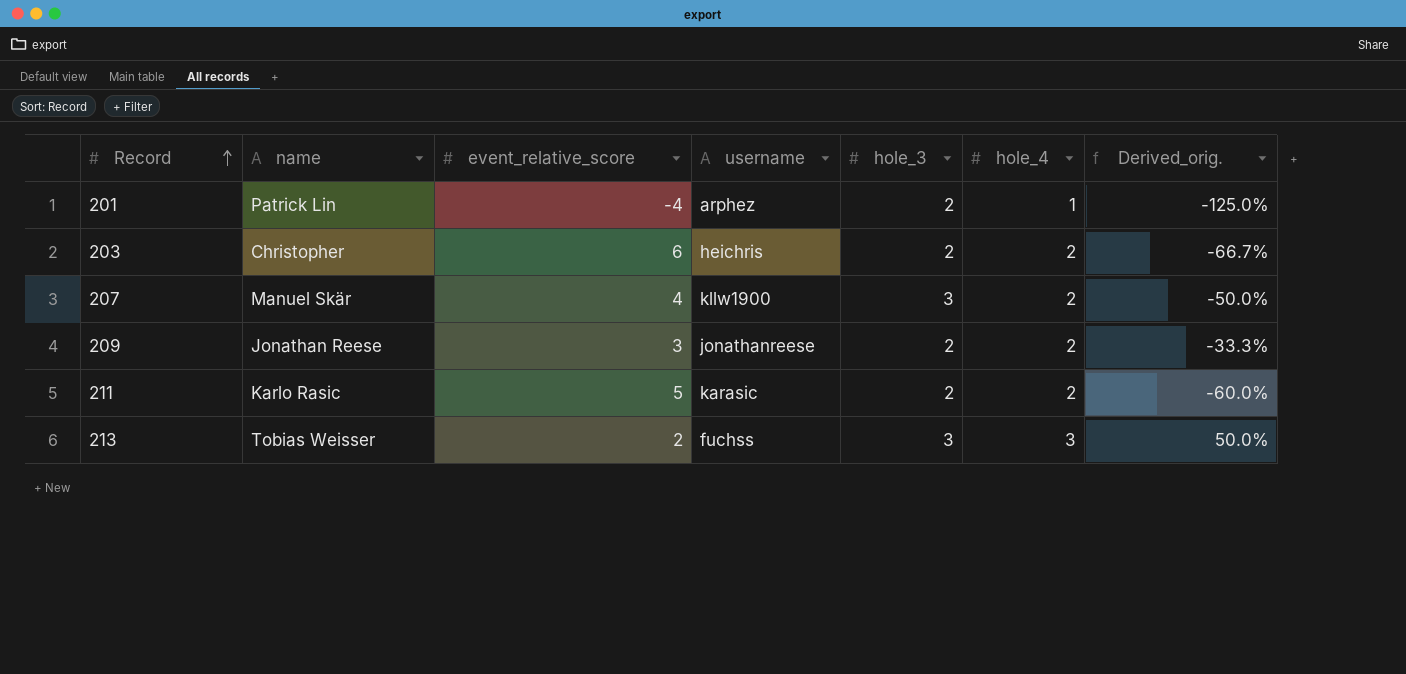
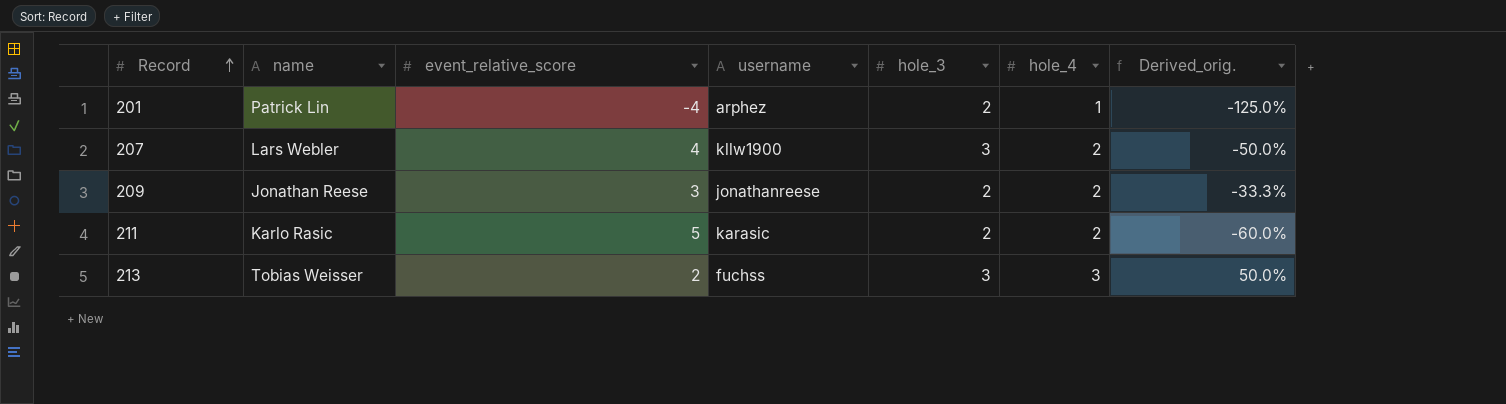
row 203: Christopher | 6 | heichris | 2 | 2 | -66.7% -> none
207 | name: Manuel Skär -> Lars Webler

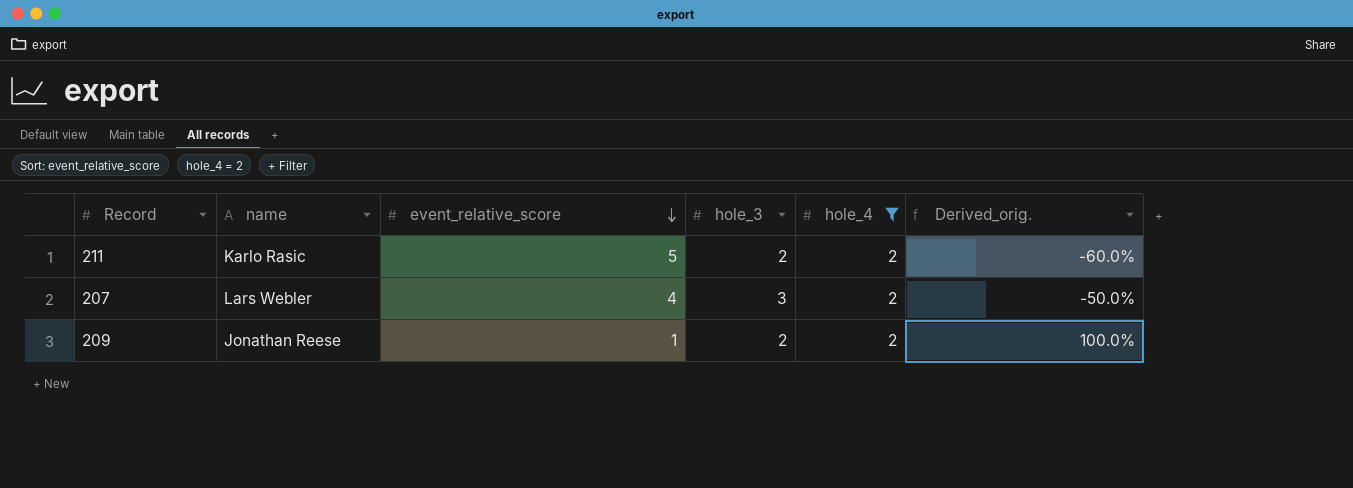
filter: none -> hole_4 = 2
row order: Record ascending -> event_relative_score descending
column username | position: 4 -> none
209 | event_relative_score: 3 -> 1
209 | Derived_orig.: -33.3% -> 100.0%

